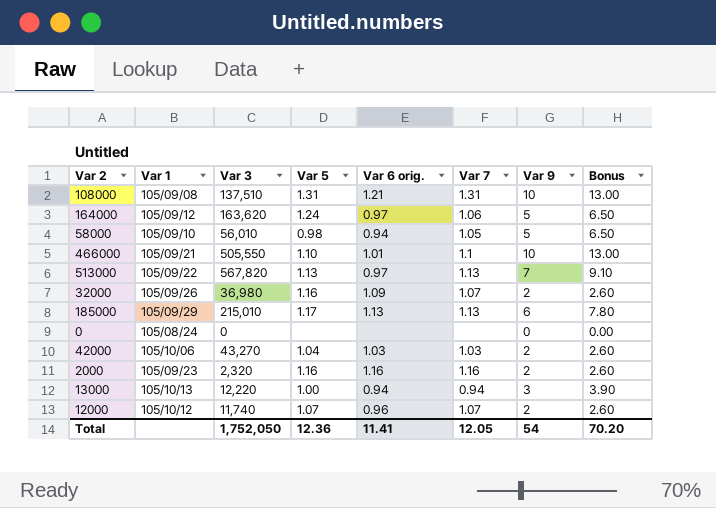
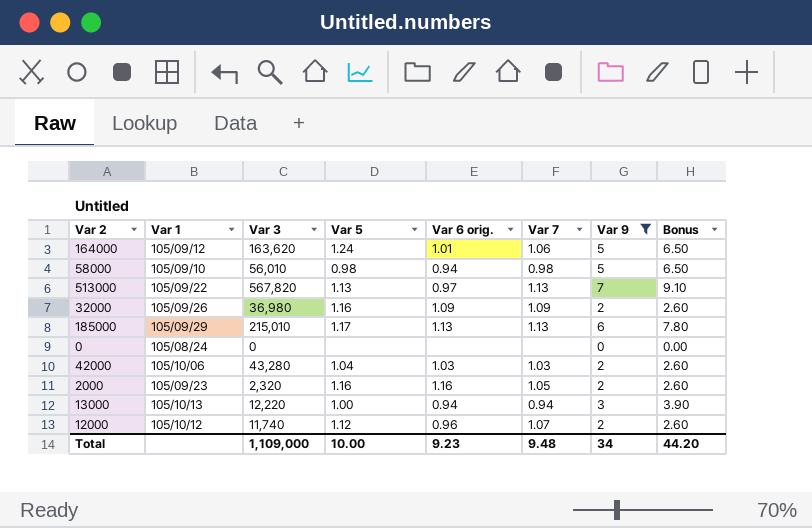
filter: none -> Var 9 != 10
164000 | Var 6 orig.: 0.97 -> 1.01
58000 | Var 7: 1.05 -> 0.98
32000 | Var 7: 1.07 -> 1.09
42000 | Var 3: 43,270 -> 43,280
2000 | Var 7: 1.16 -> 1.05
12000 | Var 5: 1.07 -> 1.12
Total | Var 3: 1,752,050 -> 1,109,000
Total | Var 5: 12.36 -> 10.00
Total | Var 6 orig.: 11.41 -> 9.23
Total | Var 7: 12.05 -> 9.48
Total | Var 9: 54 -> 34
Total | Bonus: 70.20 -> 44.20

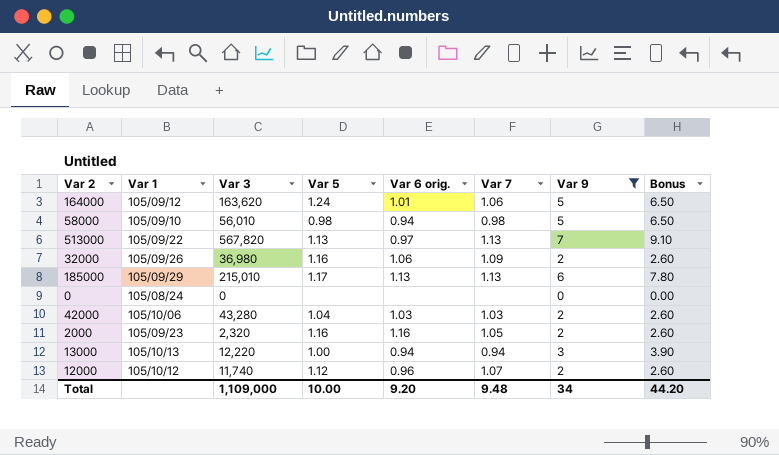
32000 | Var 6 orig.: 1.09 -> 1.06
Total | Var 6 orig.: 9.23 -> 9.20

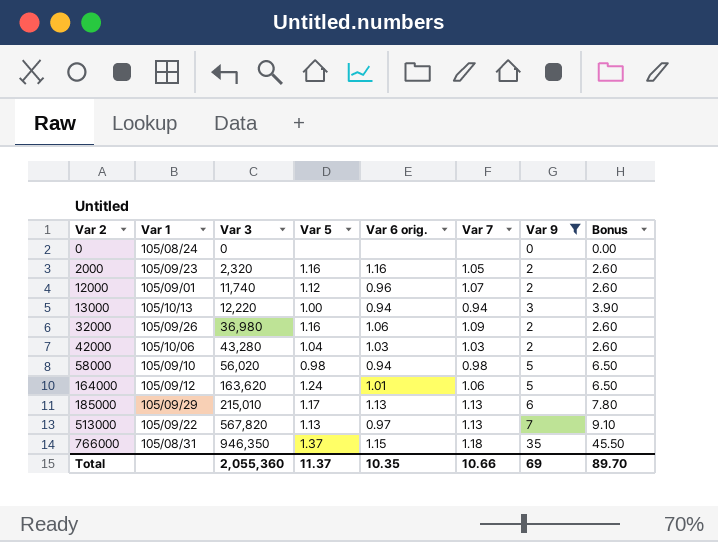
row order: none -> Var 2 ascending
12000 | Var 1: 105/10/12 -> 105/09/01
58000 | Var 3: 56,010 -> 56,020
row 766000: none -> 105/08/31 | 946,350 | 1.37 | 1.15 | 1.18 | 35 | 45.50
Total | Var 3: 1,109,000 -> 2,055,360
Total | Var 5: 10.00 -> 11.37
Total | Var 6 orig.: 9.20 -> 10.35
Total | Var 7: 9.48 -> 10.66
Total | Var 9: 34 -> 69
Total | Bonus: 44.20 -> 89.70

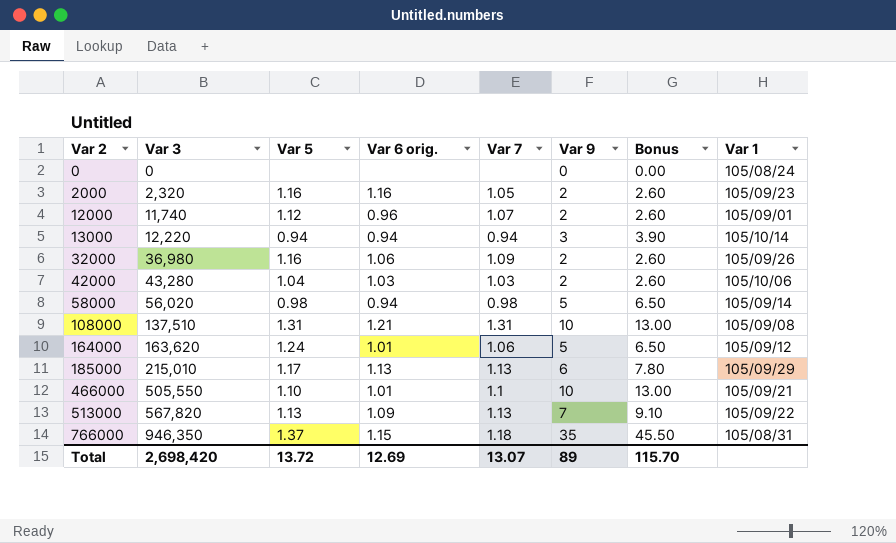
filter: Var 9 != 10 -> none
column Var 1 | position: 2 -> 8
13000 | Var 5: 1.00 -> 0.94
13000 | Var 1: 105/10/13 -> 105/10/14
58000 | Var 1: 105/09/10 -> 105/09/14
513000 | Var 6 orig.: 0.97 -> 1.09
Total | Var 3: 2,055,360 -> 2,698,420
Total | Var 5: 11.37 -> 13.72
Total | Var 6 orig.: 10.35 -> 12.69
Total | Var 7: 10.66 -> 13.07
Total | Var 9: 69 -> 89
Total | Bonus: 89.70 -> 115.70

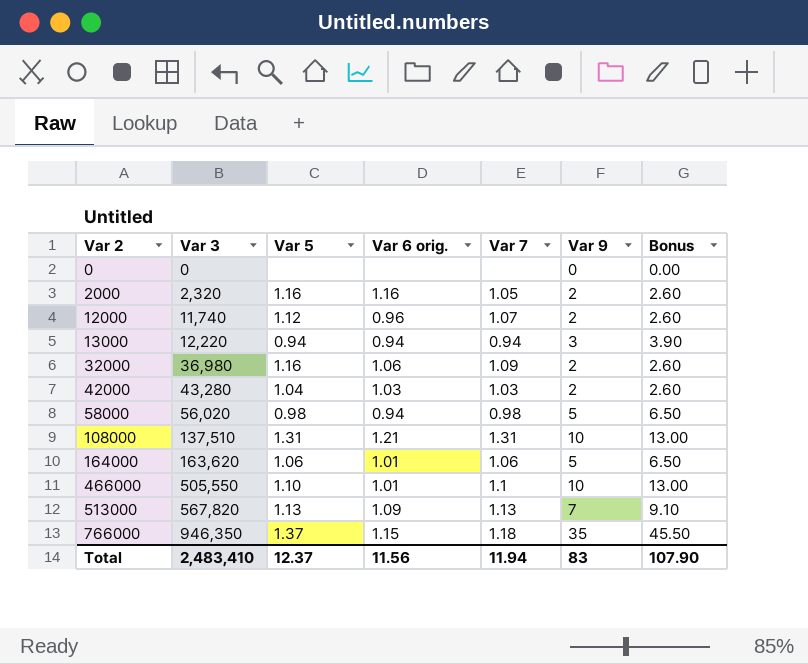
column Var 1 | position: 8 -> none
row 185000: 215,010 | 1.17 | 1.13 | 1.13 | 6 | 7.80 | 105/09/29 -> none
164000 | Var 5: 1.24 -> 1.06
Total | Var 3: 2,698,420 -> 2,483,410
Total | Var 5: 13.72 -> 12.37
Total | Var 6 orig.: 12.69 -> 11.56
Total | Var 7: 13.07 -> 11.94
Total | Var 9: 89 -> 83
Total | Bonus: 115.70 -> 107.90

